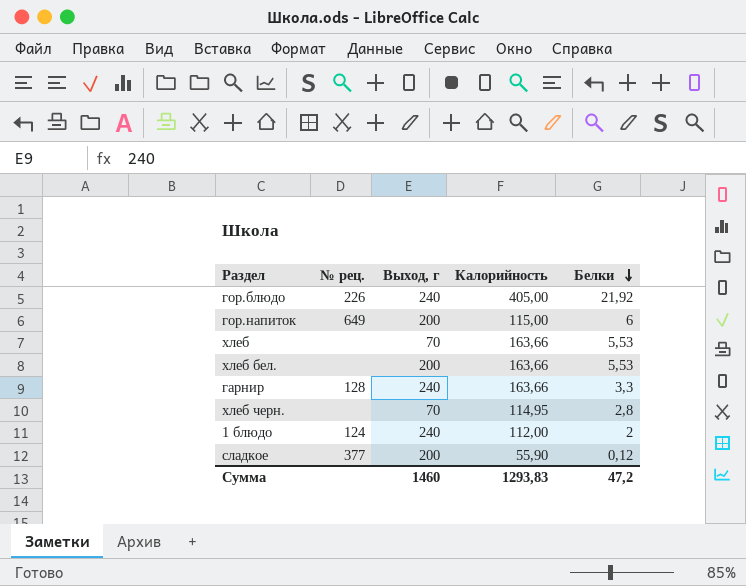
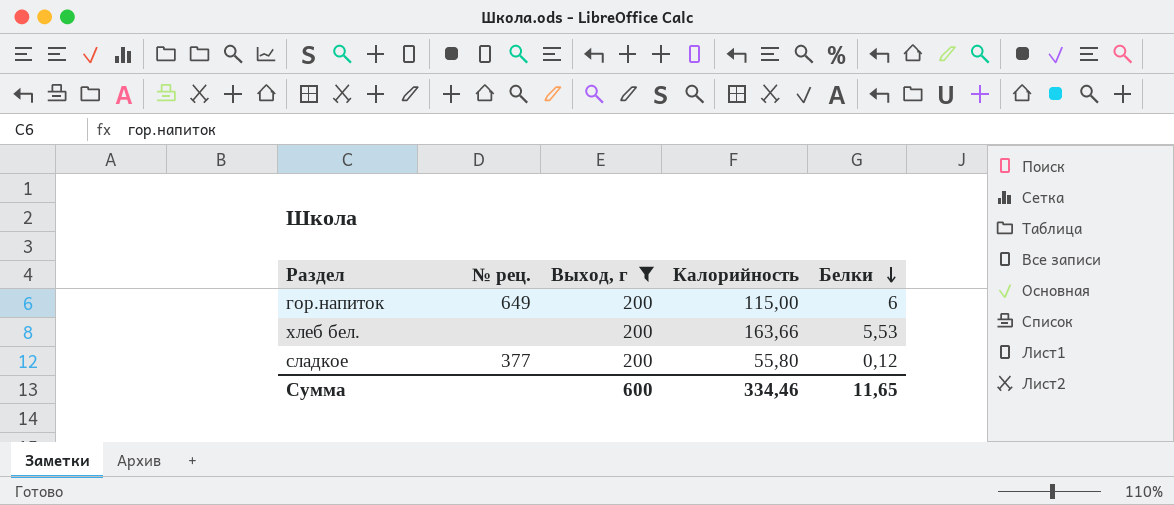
filter: none -> Выход, г = 200
сладкое | Калорийность: 55,90 -> 55,80
Сумма | Выход, г: 1460 -> 600
Сумма | Калорийность: 1293,83 -> 334,46
Сумма | Белки: 47,2 -> 11,65

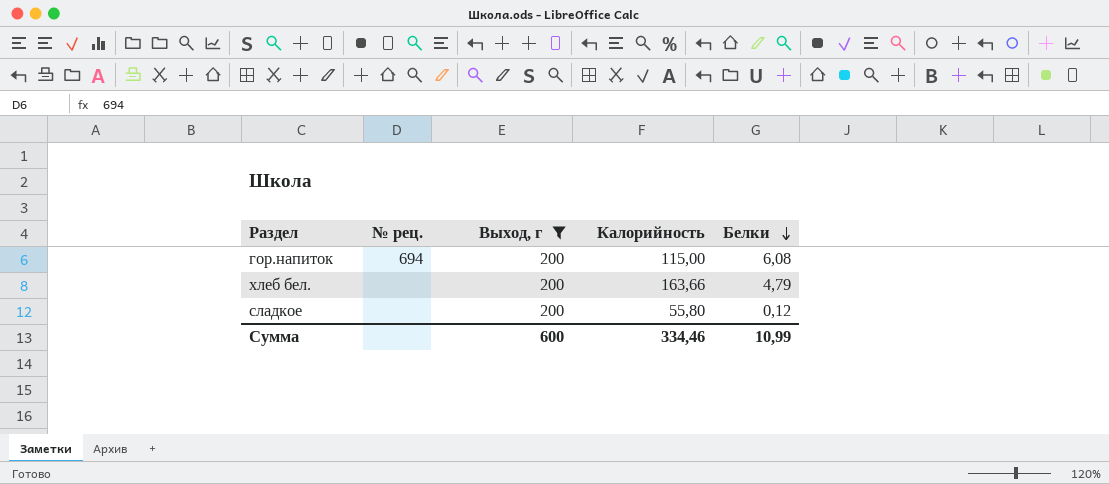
гор.напиток | № рец.: 649 -> 694
гор.напиток | Белки: 6 -> 6,08
хлеб бел. | Белки: 5,53 -> 4,79
сладкое | № рец.: 377 -> none
Сумма | Белки: 11,65 -> 10,99

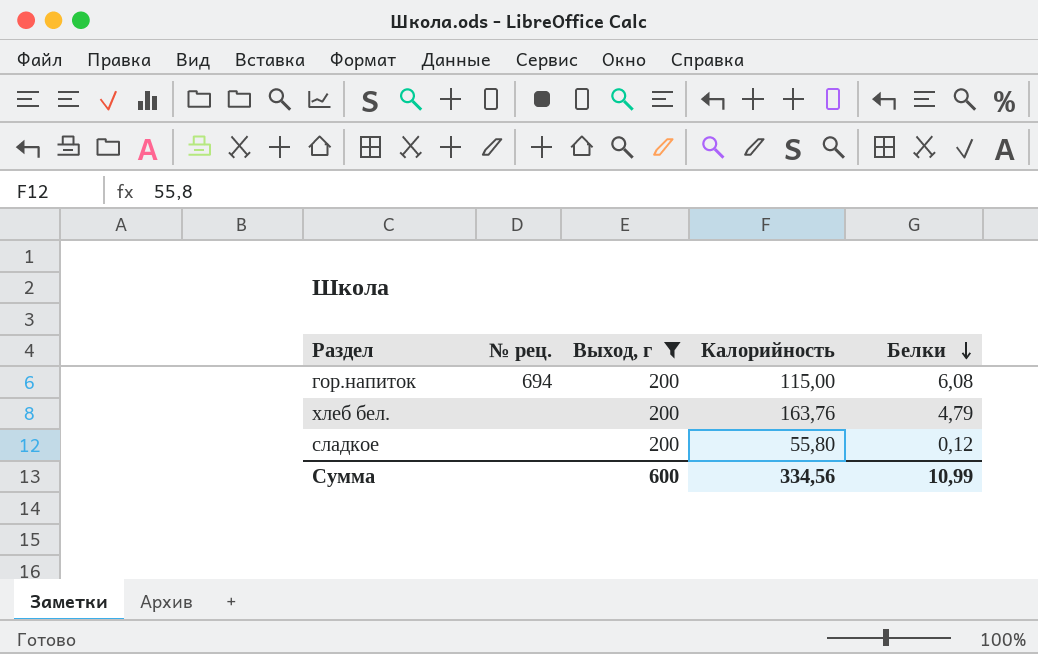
хлеб бел. | Калорийность: 163,66 -> 163,76
Сумма | Калорийность: 334,46 -> 334,56

